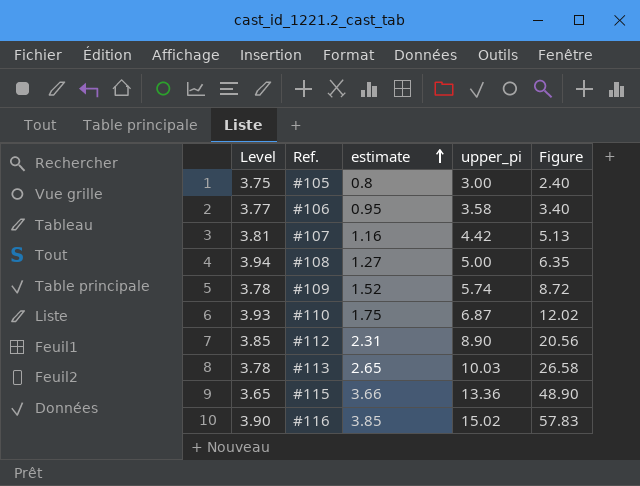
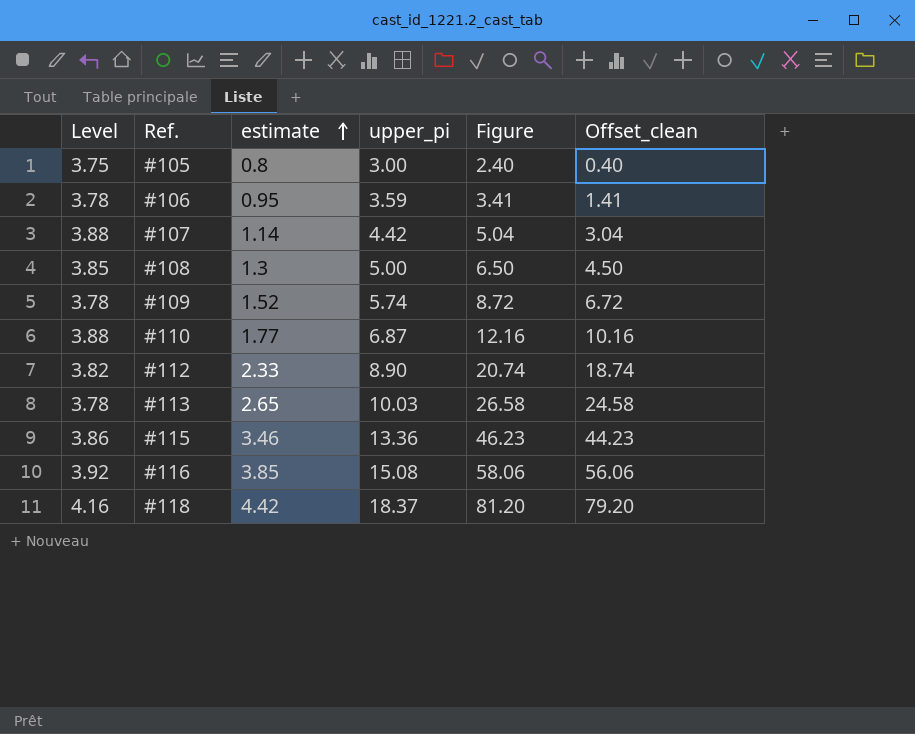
column Offset_clean | formula: none -> [Figure] - 2
#106 | Level: 3.77 -> 3.78
#106 | upper_pi: 3.58 -> 3.59
#106 | Figure: 3.40 -> 3.41
#107 | Level: 3.81 -> 3.88
#107 | estimate: 1.16 -> 1.14
#107 | Figure: 5.13 -> 5.04
#108 | Level: 3.94 -> 3.85
#108 | estimate: 1.27 -> 1.3
#108 | Figure: 6.35 -> 6.50
#110 | Level: 3.93 -> 3.88
#110 | estimate: 1.75 -> 1.77
#110 | Figure: 12.02 -> 12.16
#112 | Level: 3.85 -> 3.82
#112 | estimate: 2.31 -> 2.33
#112 | Figure: 20.56 -> 20.74
#115 | Level: 3.65 -> 3.86
#115 | estimate: 3.66 -> 3.46
#115 | Figure: 48.90 -> 46.23
#116 | Level: 3.90 -> 3.92
#116 | upper_pi: 15.02 -> 15.08
#116 | Figure: 57.83 -> 58.06
row #118: none -> 4.16 | 4.42 | 18.37 | 81.20 | 79.20

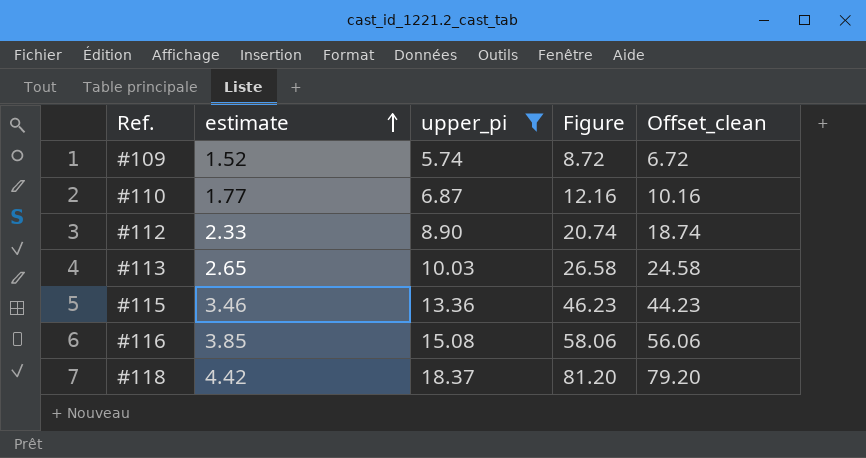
filter: none -> upper_pi >= 5.74
column Level | formula: [upper_pi] / [estimate] -> none

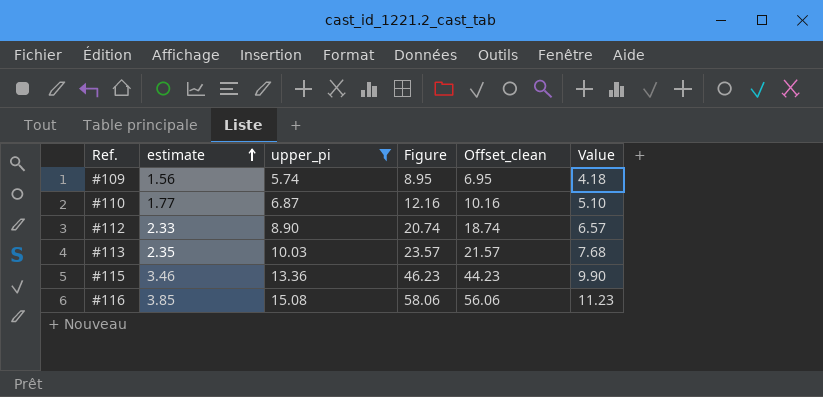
column Value | formula: none -> [upper_pi] - [estimate]
row #118: 4.42 | 18.37 | 81.20 | 79.20 -> none
#109 | estimate: 1.52 -> 1.56
#109 | Figure: 8.72 -> 8.95
#109 | Offset_clean: 6.72 -> 6.95
#113 | estimate: 2.65 -> 2.35
#113 | Figure: 26.58 -> 23.57
#113 | Offset_clean: 24.58 -> 21.57

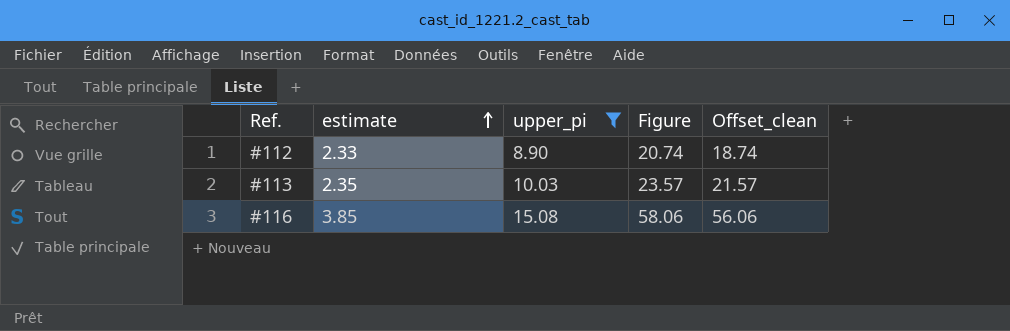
column Value | formula: [upper_pi] - [estimate] -> none
row #109: 1.56 | 5.74 | 8.95 | 6.95 | 4.18 -> none
row #110: 1.77 | 6.87 | 12.16 | 10.16 | 5.10 -> none
row #115: 3.46 | 13.36 | 46.23 | 44.23 | 9.90 -> none

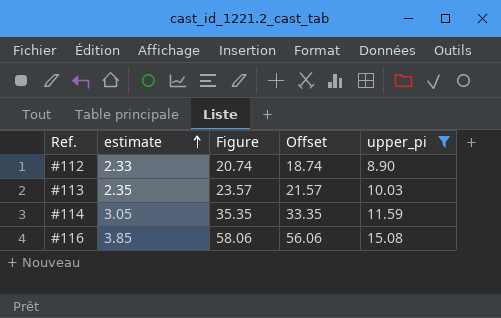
column name: Offset_clean -> Offset
column upper_pi | position: 3 -> 5
row #114: none -> 3.05 | 35.35 | 33.35 | 11.59

